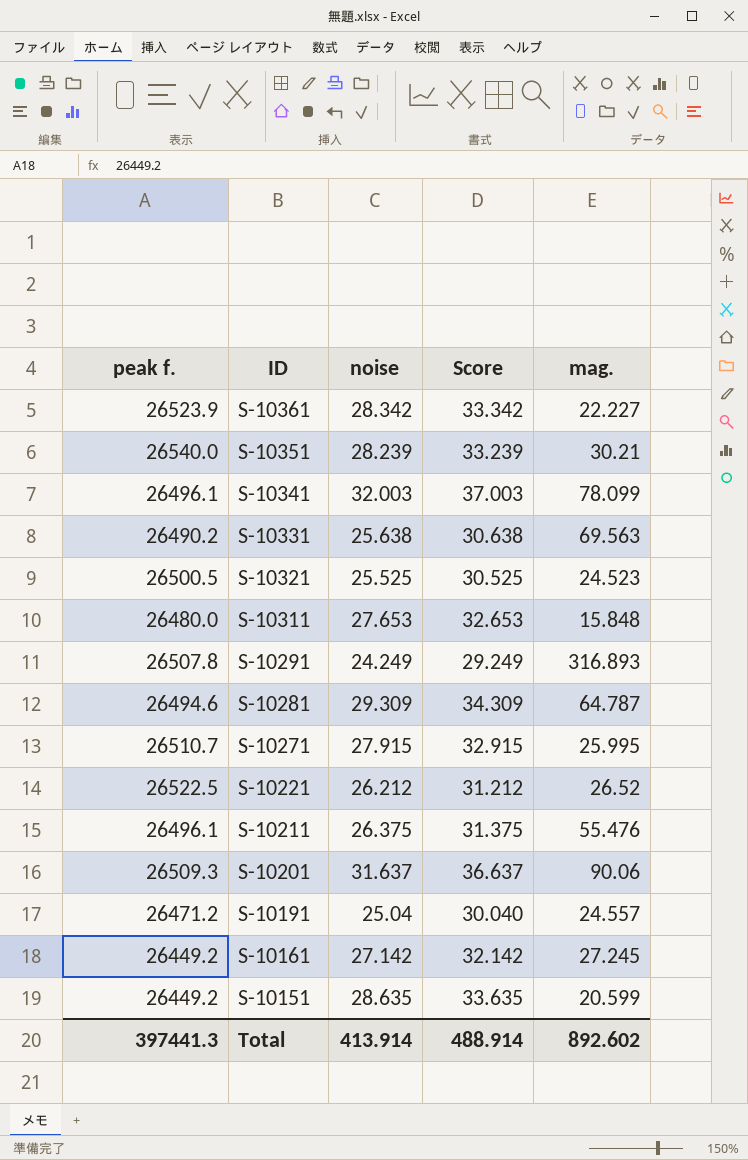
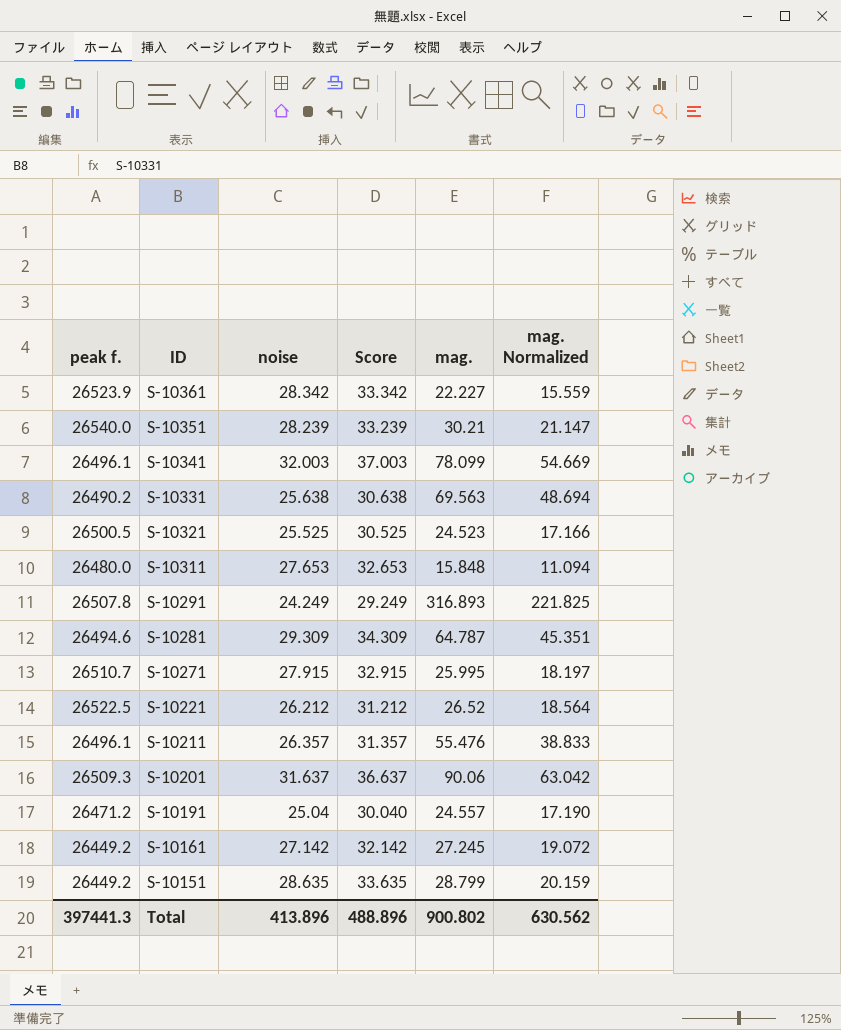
column mag. Normalized | formula: none -> [mag.] * 0.7
S-10211 | noise: 26.375 -> 26.357
S-10211 | Score: 31.375 -> 31.357
S-10151 | mag.: 20.599 -> 28.799
Total | noise: 413.914 -> 413.896
Total | Score: 488.914 -> 488.896
Total | mag.: 892.602 -> 900.802

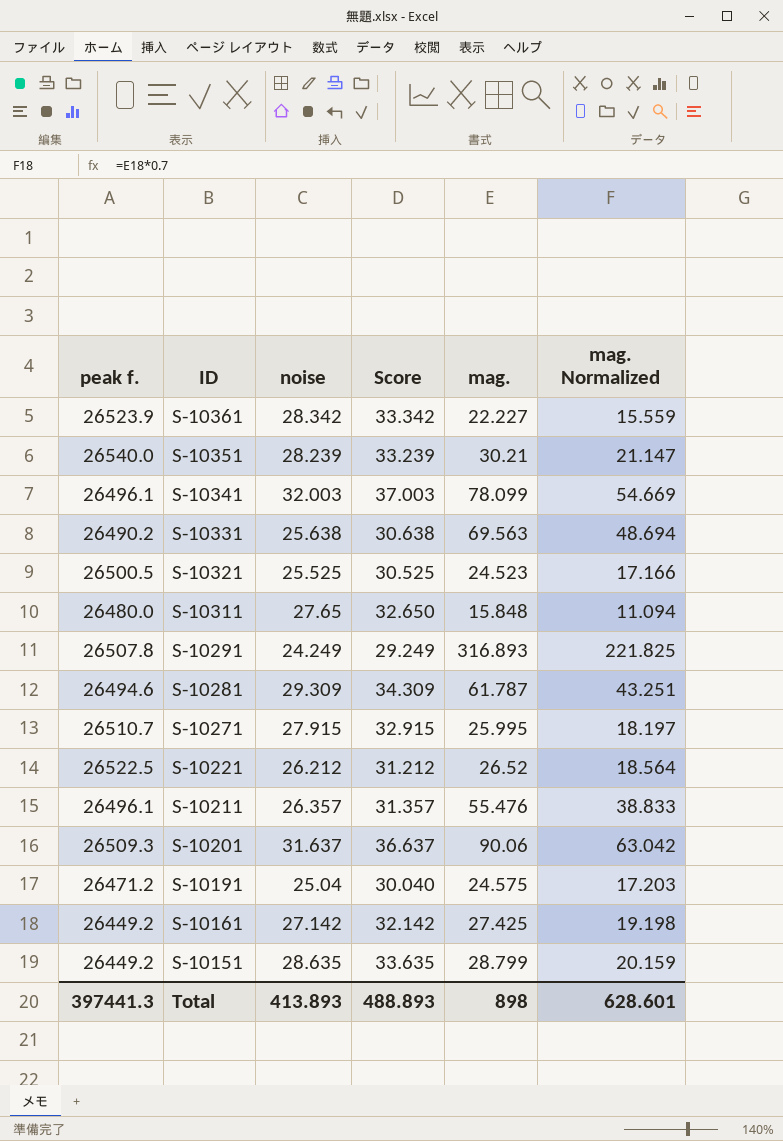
S-10311 | noise: 27.653 -> 27.65
S-10311 | Score: 32.653 -> 32.650
S-10281 | mag.: 64.787 -> 61.787
S-10281 | mag. Normalized: 45.351 -> 43.251
S-10191 | mag.: 24.557 -> 24.575
S-10191 | mag. Normalized: 17.190 -> 17.203
S-10161 | mag.: 27.245 -> 27.425
S-10161 | mag. Normalized: 19.072 -> 19.198
Total | noise: 413.896 -> 413.893
Total | Score: 488.896 -> 488.893
Total | mag.: 900.802 -> 898
Total | mag. Normalized: 630.562 -> 628.601

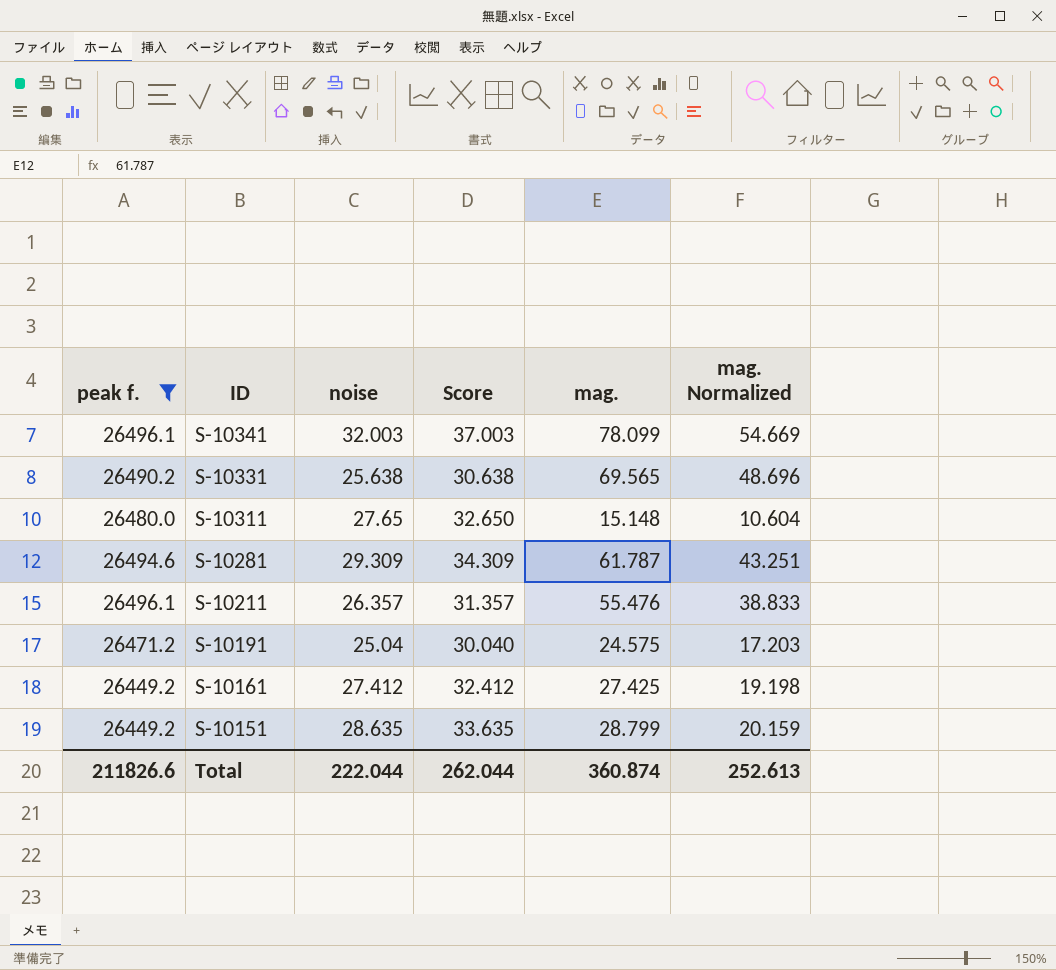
filter: none -> peak f. <= 26496.1
S-10331 | mag.: 69.563 -> 69.565
S-10331 | mag. Normalized: 48.694 -> 48.696
S-10311 | mag.: 15.848 -> 15.148
S-10311 | mag. Normalized: 11.094 -> 10.604
S-10161 | noise: 27.142 -> 27.412
S-10161 | Score: 32.142 -> 32.412
Total | peak f.: 397441.3 -> 211826.6
Total | noise: 413.893 -> 222.044
Total | Score: 488.893 -> 262.044
Total | mag.: 898 -> 360.874
Total | mag. Normalized: 628.601 -> 252.613

